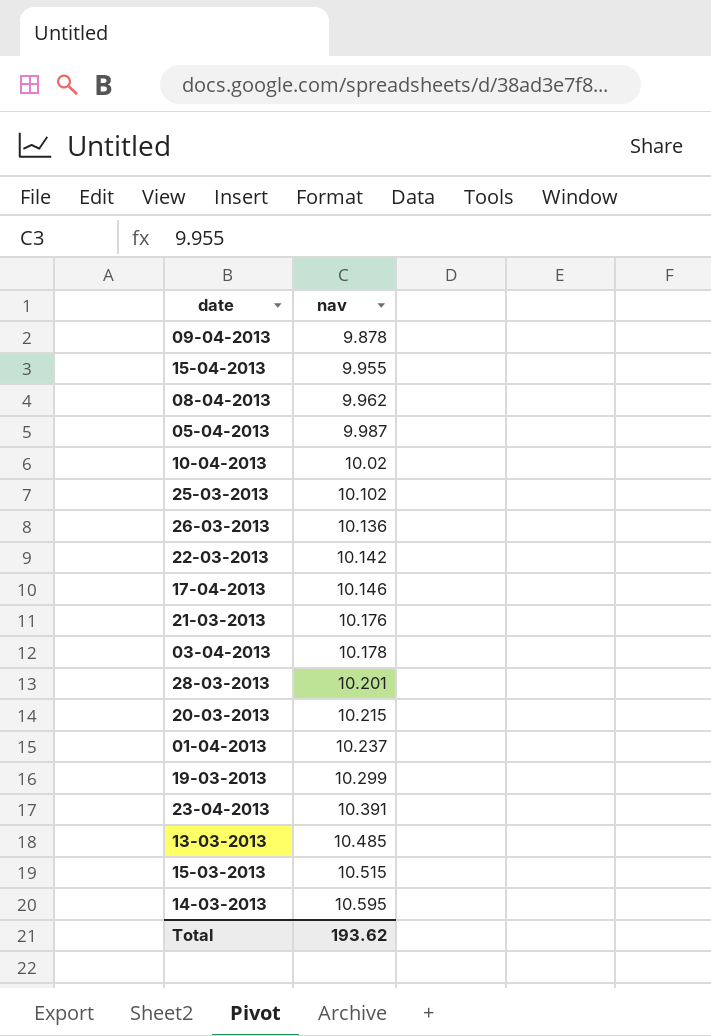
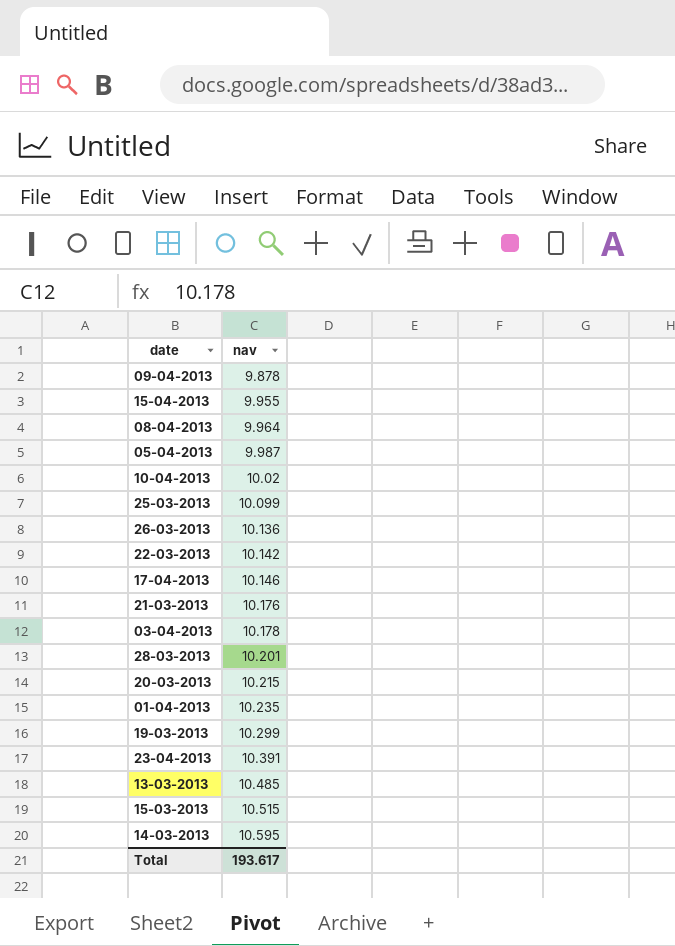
08-04-2013 | nav: 9.962 -> 9.964
25-03-2013 | nav: 10.102 -> 10.099
01-04-2013 | nav: 10.237 -> 10.235
Total | nav: 193.62 -> 193.617

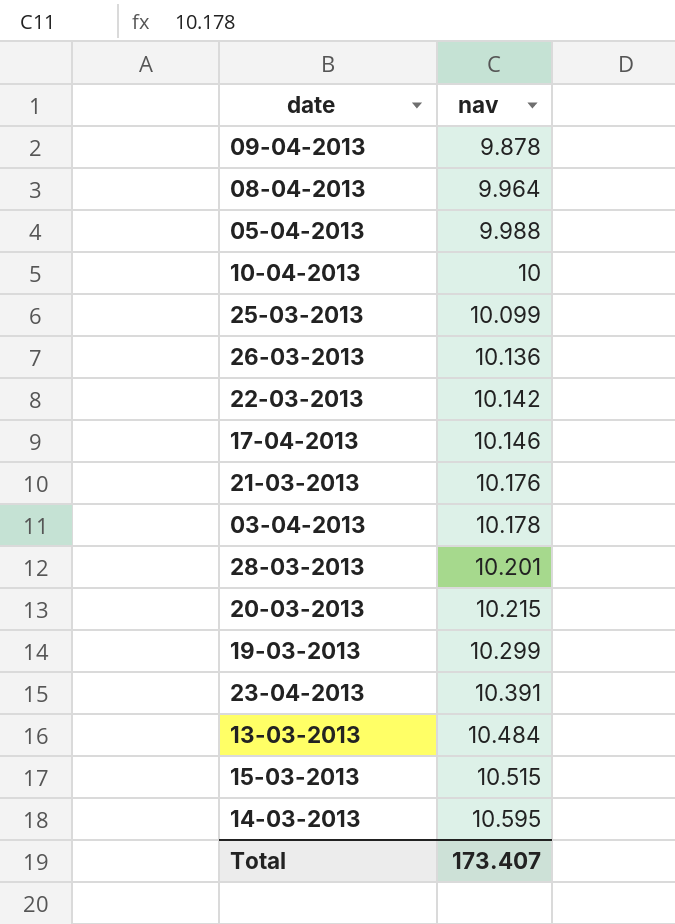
row 15-04-2013: 9.955 -> none
row 01-04-2013: 10.235 -> none
05-04-2013 | nav: 9.987 -> 9.988
10-04-2013 | nav: 10.02 -> 10
13-03-2013 | nav: 10.485 -> 10.484
Total | nav: 193.617 -> 173.407

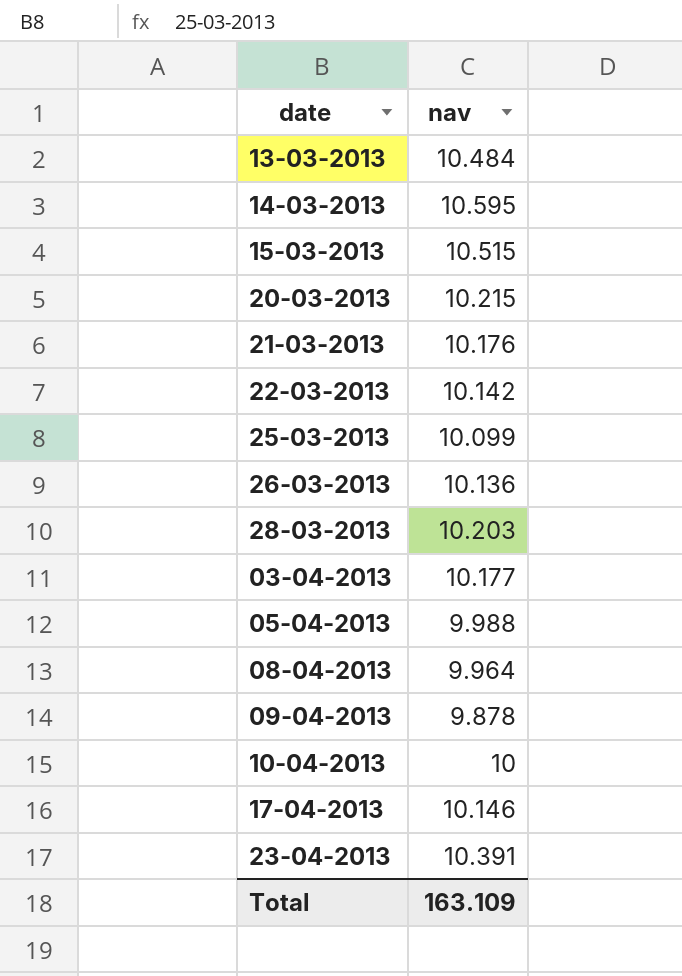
row order: nav ascending -> date ascending
row 19-03-2013: 10.299 -> none
28-03-2013 | nav: 10.201 -> 10.203
03-04-2013 | nav: 10.178 -> 10.177
Total | nav: 173.407 -> 163.109

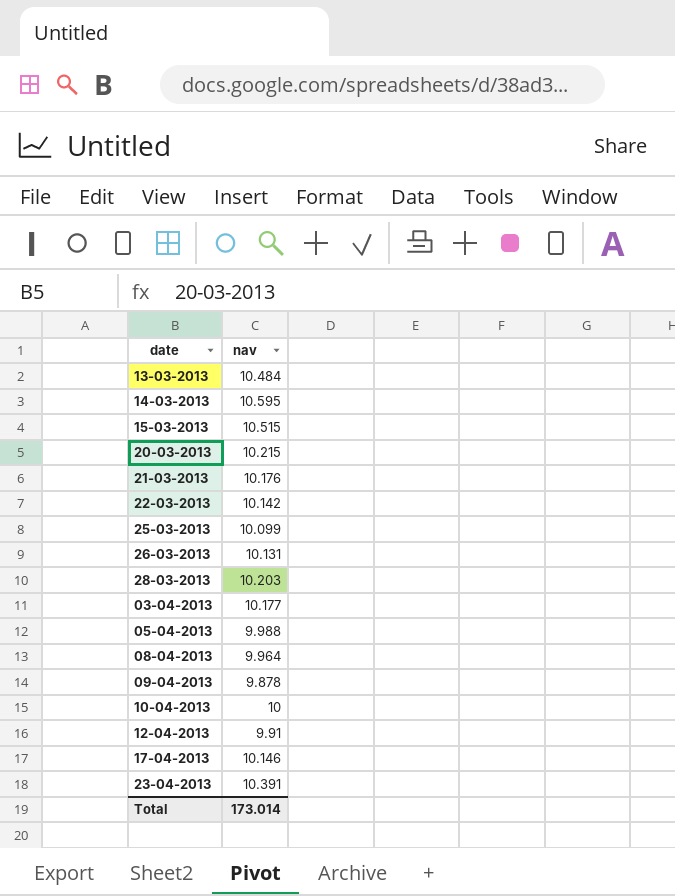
26-03-2013 | nav: 10.136 -> 10.131
row 12-04-2013: none -> 9.91
Total | nav: 163.109 -> 173.014

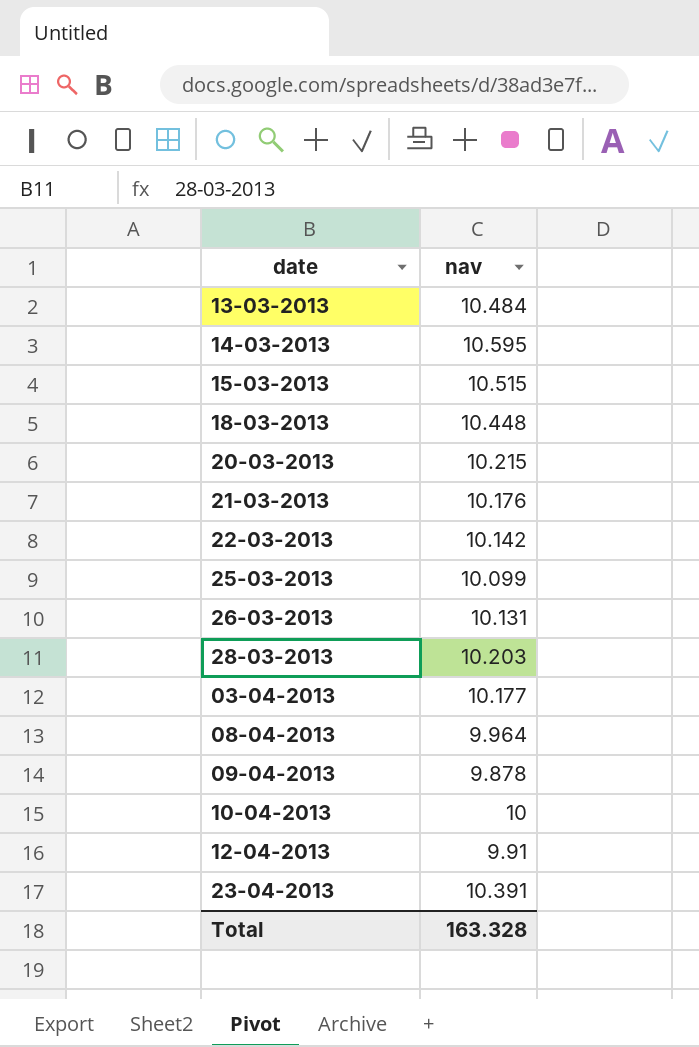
row 05-04-2013: 9.988 -> none
row 17-04-2013: 10.146 -> none
row 18-03-2013: none -> 10.448
Total | nav: 173.014 -> 163.328

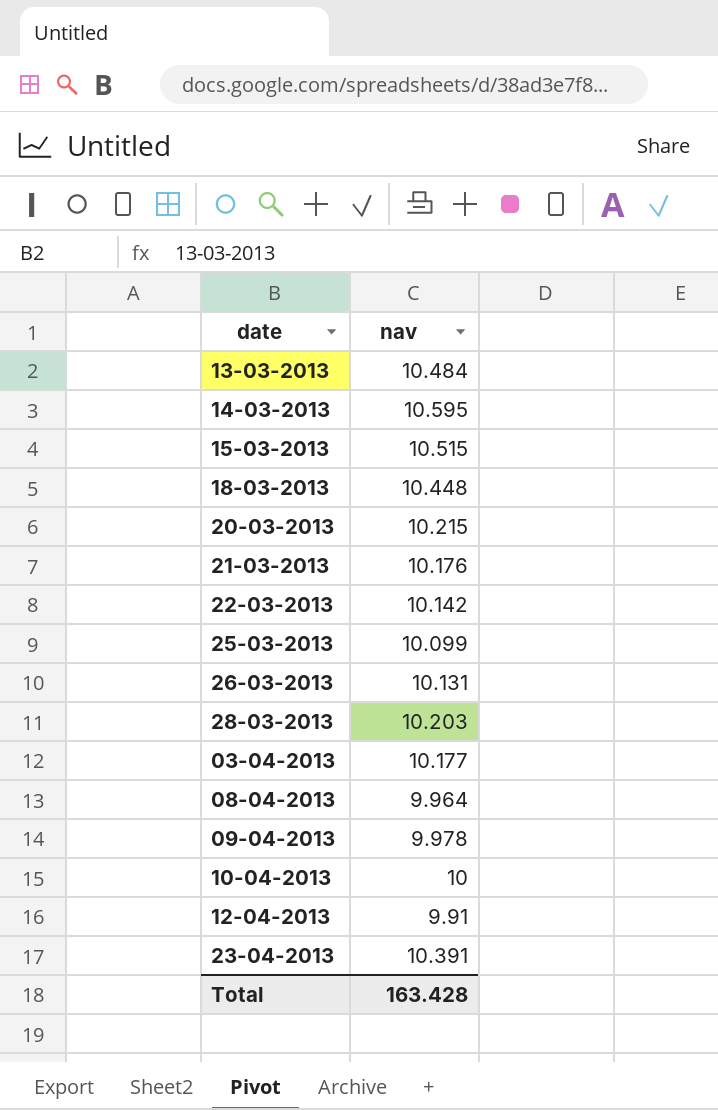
09-04-2013 | nav: 9.878 -> 9.978
Total | nav: 163.328 -> 163.428

